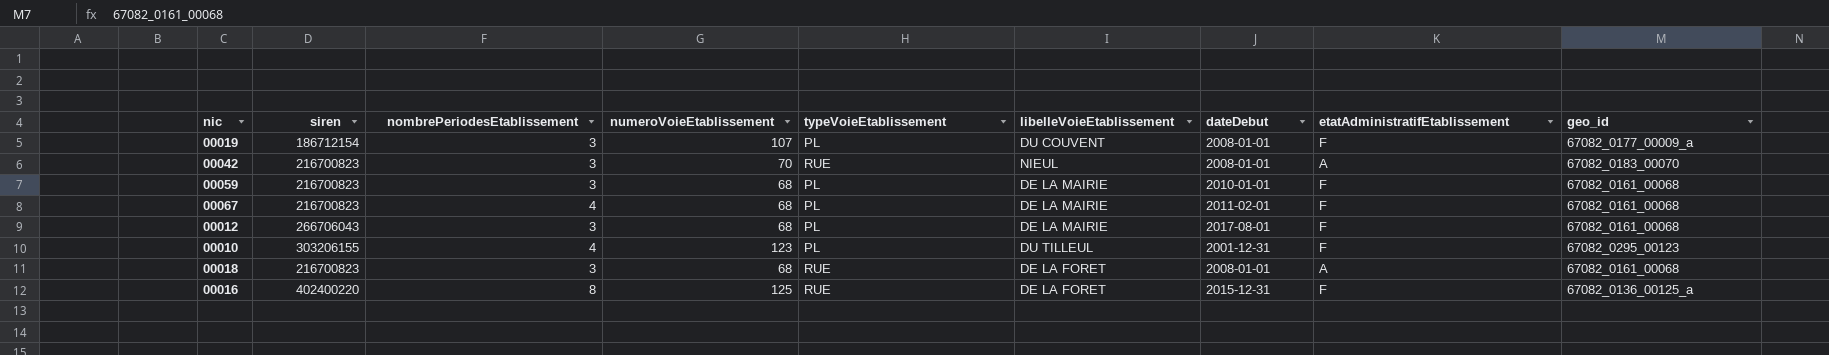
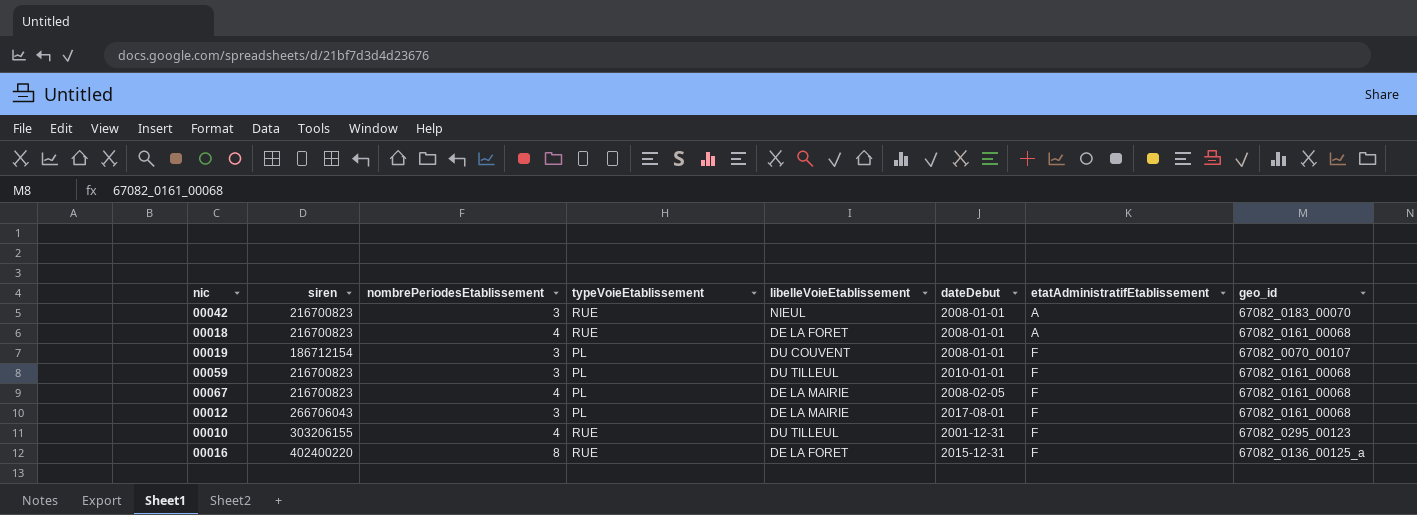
row order: none -> etatAdministratifEtablissement ascending
column numeroVoieEtablissement | position: 4 -> none
00018 | nombrePeriodesEtablissement: 3 -> 4
00019 | geo_id: 67082_0177_00009_a -> 67082_0070_00107
00059 | libelleVoieEtablissement: DE LA MAIRIE -> DU TILLEUL
00067 | dateDebut: 2011-02-01 -> 2008-02-05
00010 | typeVoieEtablissement: PL -> RUE

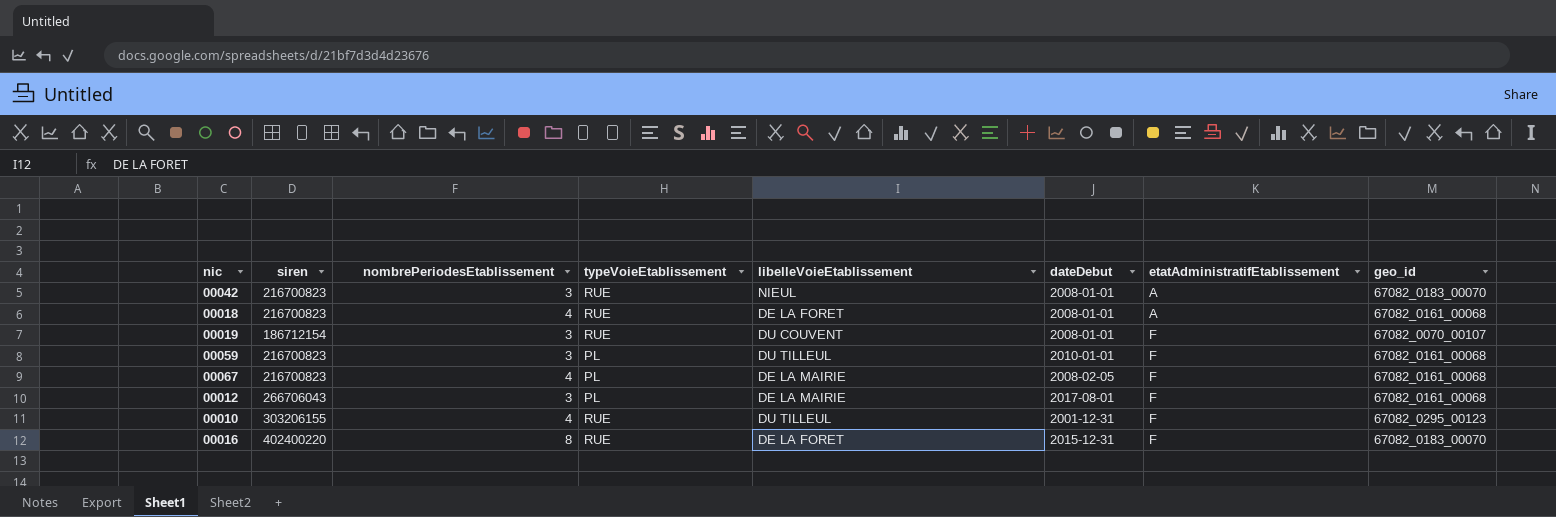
00019 | typeVoieEtablissement: PL -> RUE
00016 | geo_id: 67082_0136_00125_a -> 67082_0183_00070

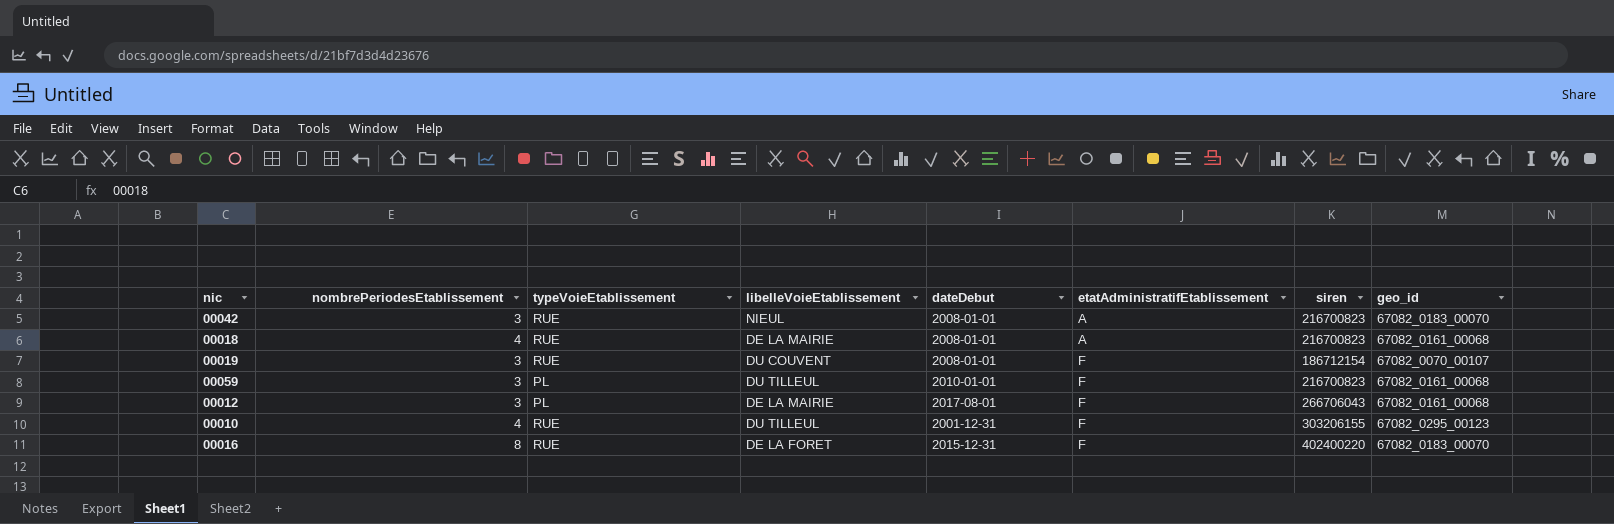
column siren | position: 2 -> 7
row 00067: 216700823 | 4 | PL | DE LA MAIRIE | 2008-02-05 | F | 67082_0161_00068 -> none
00018 | libelleVoieEtablissement: DE LA FORET -> DE LA MAIRIE

